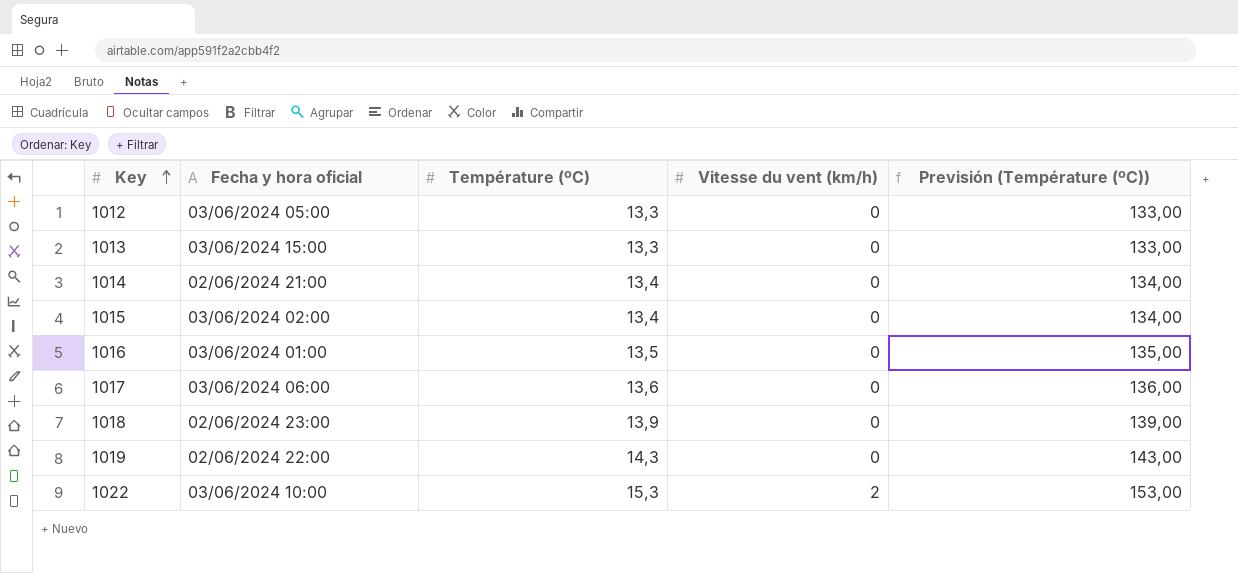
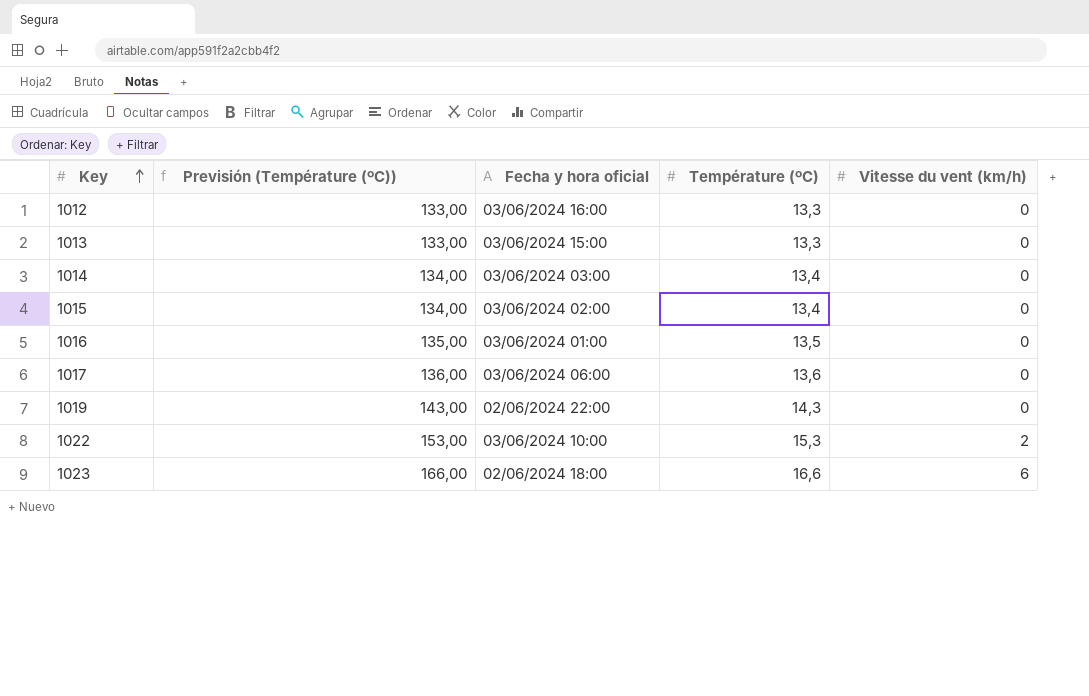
column Previsión (Température (ºC)) | position: 5 -> 2
row 1018: 02/06/2024 23:00 | 13,9 | 0 | 139,00 -> none
1012 | Fecha y hora oficial: 03/06/2024 05:00 -> 03/06/2024 16:00
1014 | Fecha y hora oficial: 02/06/2024 21:00 -> 03/06/2024 03:00
row 1023: none -> 166,00 | 02/06/2024 18:00 | 16,6 | 6

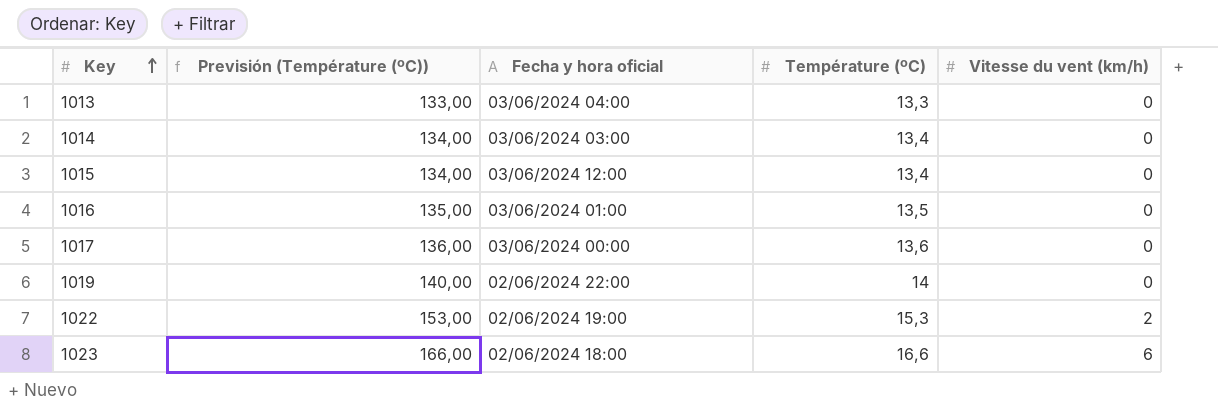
row 1012: 133,00 | 03/06/2024 16:00 | 13,3 | 0 -> none
1013 | Fecha y hora oficial: 03/06/2024 15:00 -> 03/06/2024 04:00
1015 | Fecha y hora oficial: 03/06/2024 02:00 -> 03/06/2024 12:00
1017 | Fecha y hora oficial: 03/06/2024 06:00 -> 03/06/2024 00:00
1019 | Previsión (Température (ºC)): 143,00 -> 140,00
1019 | Température (ºC): 14,3 -> 14
1022 | Fecha y hora oficial: 03/06/2024 10:00 -> 02/06/2024 19:00

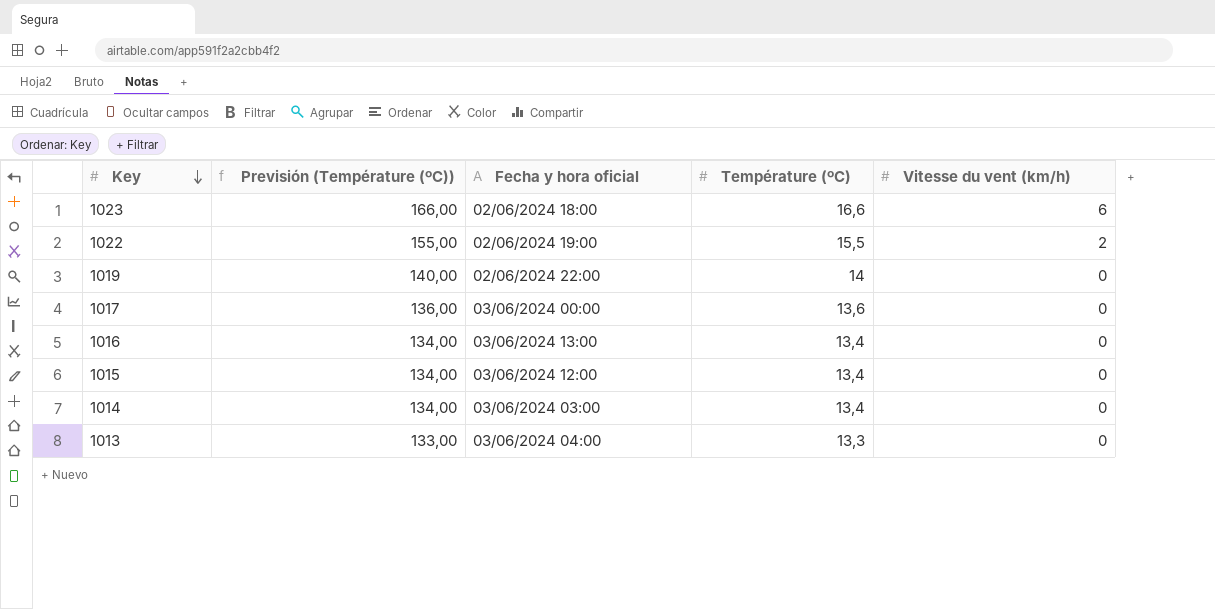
row order: Key ascending -> Key descending
1022 | Previsión (Température (ºC)): 153,00 -> 155,00
1022 | Température (ºC): 15,3 -> 15,5
1016 | Previsión (Température (ºC)): 135,00 -> 134,00
1016 | Fecha y hora oficial: 03/06/2024 01:00 -> 03/06/2024 13:00
1016 | Température (ºC): 13,5 -> 13,4

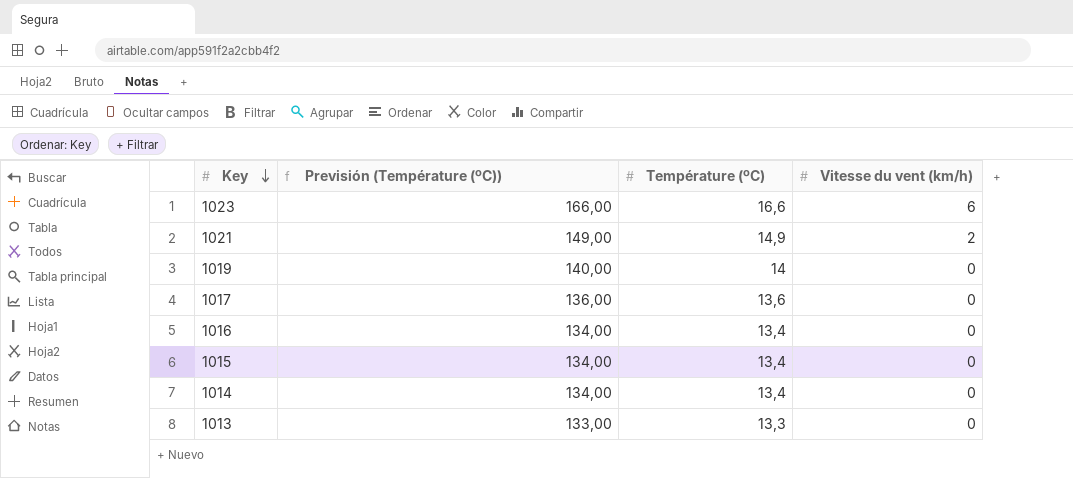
column Fecha y hora oficial | position: 3 -> none
row 1022: 155,00 | 02/06/2024 19:00 | 15,5 | 2 -> none
row 1021: none -> 149,00 | 14,9 | 2

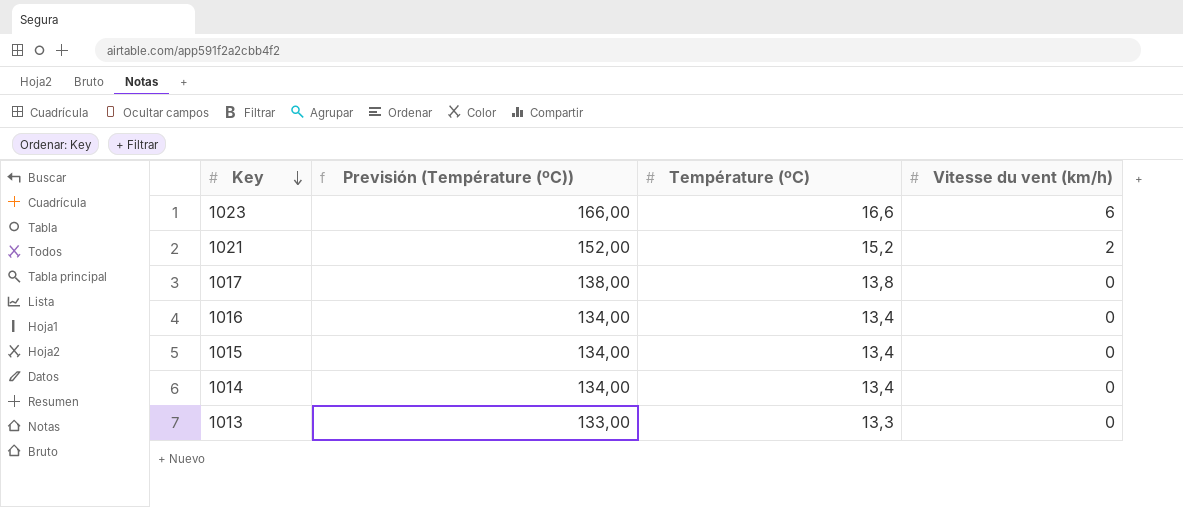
row 1019: 140,00 | 14 | 0 -> none
1021 | Previsión (Température (ºC)): 149,00 -> 152,00
1021 | Température (ºC): 14,9 -> 15,2
1017 | Previsión (Température (ºC)): 136,00 -> 138,00
1017 | Température (ºC): 13,6 -> 13,8

